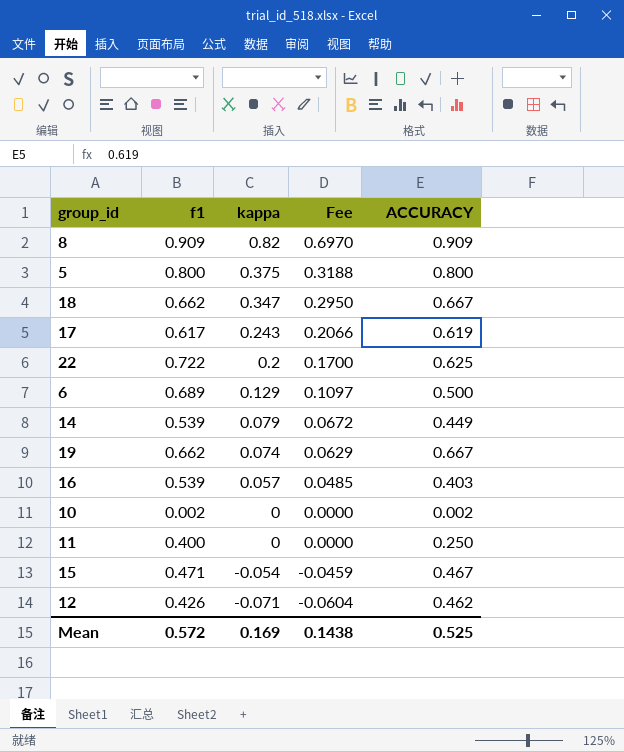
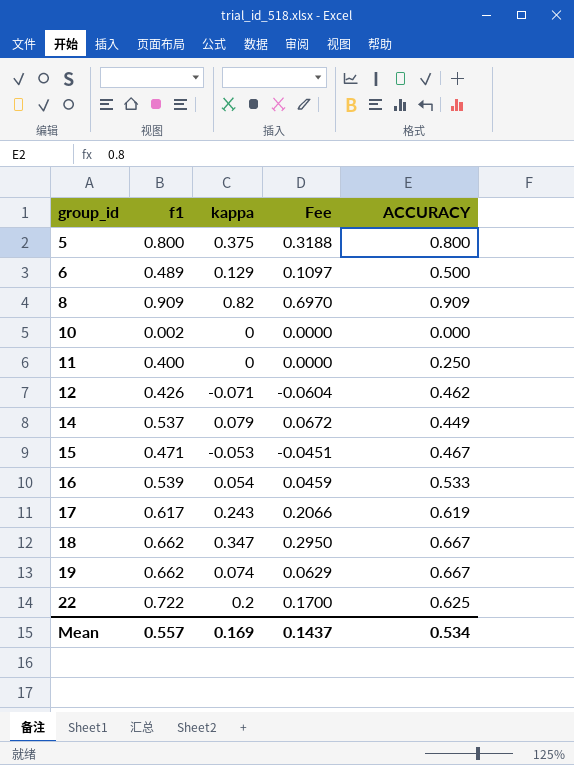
row order: kappa descending -> group_id ascending
6 | f1: 0.689 -> 0.489
10 | ACCURACY: 0.002 -> 0.000
14 | f1: 0.539 -> 0.537
15 | kappa: -0.054 -> -0.053
15 | Fee: -0.0459 -> -0.0451
16 | kappa: 0.057 -> 0.054
16 | Fee: 0.0485 -> 0.0459
16 | ACCURACY: 0.403 -> 0.533
Mean | f1: 0.572 -> 0.557
Mean | Fee: 0.1438 -> 0.1437
Mean | ACCURACY: 0.525 -> 0.534

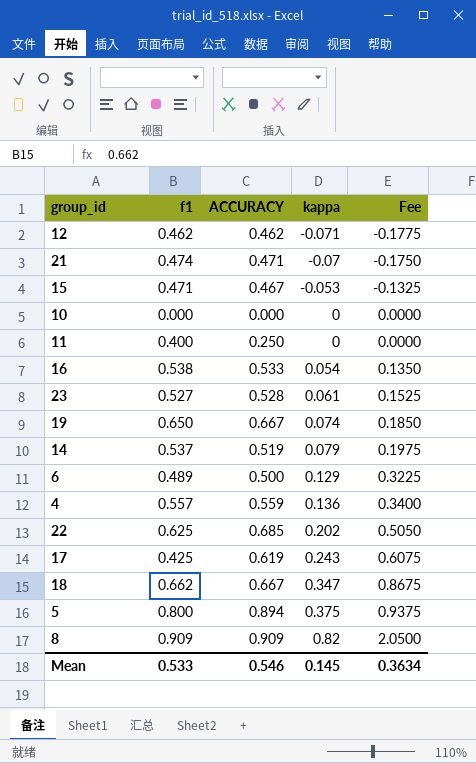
row order: group_id ascending -> kappa ascending
column ACCURACY | position: 5 -> 3
column Fee | formula: [kappa] * 0.85 -> [kappa] * 2.5
12 | f1: 0.426 -> 0.462
row 21: none -> 0.474 | 0.471 | -0.07 | -0.1750
10 | f1: 0.002 -> 0.000
16 | f1: 0.539 -> 0.538
row 23: none -> 0.527 | 0.528 | 0.061 | 0.1525
19 | f1: 0.662 -> 0.650
14 | ACCURACY: 0.449 -> 0.519
row 4: none -> 0.557 | 0.559 | 0.136 | 0.3400
22 | f1: 0.722 -> 0.625
22 | ACCURACY: 0.625 -> 0.685
22 | kappa: 0.2 -> 0.202
17 | f1: 0.617 -> 0.425
5 | ACCURACY: 0.800 -> 0.894
Mean | f1: 0.557 -> 0.533
Mean | ACCURACY: 0.534 -> 0.546
Mean | kappa: 0.169 -> 0.145
Mean | Fee: 0.1437 -> 0.3634

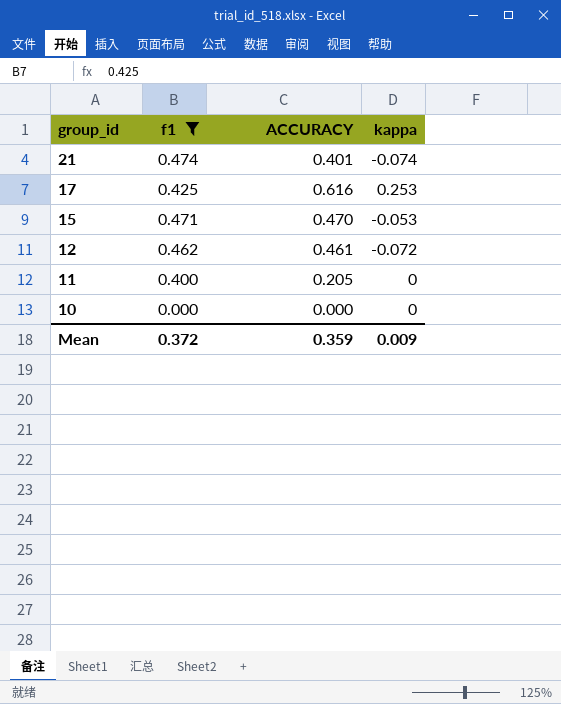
filter: none -> f1 <= 0.474
row order: kappa ascending -> group_id descending
column Fee | formula: [kappa] * 2.5 -> none
21 | ACCURACY: 0.471 -> 0.401
21 | kappa: -0.07 -> -0.074
17 | ACCURACY: 0.619 -> 0.616
17 | kappa: 0.243 -> 0.253
15 | ACCURACY: 0.467 -> 0.470
12 | ACCURACY: 0.462 -> 0.461
12 | kappa: -0.071 -> -0.072
11 | ACCURACY: 0.250 -> 0.205
Mean | f1: 0.533 -> 0.372
Mean | ACCURACY: 0.546 -> 0.359
Mean | kappa: 0.145 -> 0.009

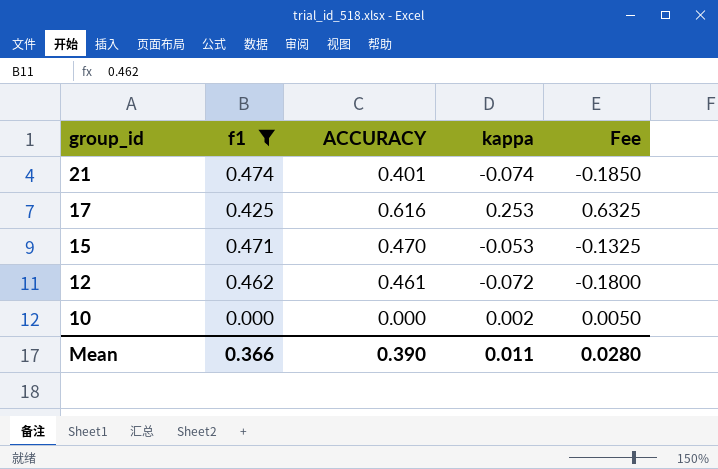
column Fee | formula: none -> [kappa] * 2.5
row 11: 0.400 | 0.205 | 0 -> none
10 | kappa: 0 -> 0.002
Mean | f1: 0.372 -> 0.366
Mean | ACCURACY: 0.359 -> 0.390
Mean | kappa: 0.009 -> 0.011

